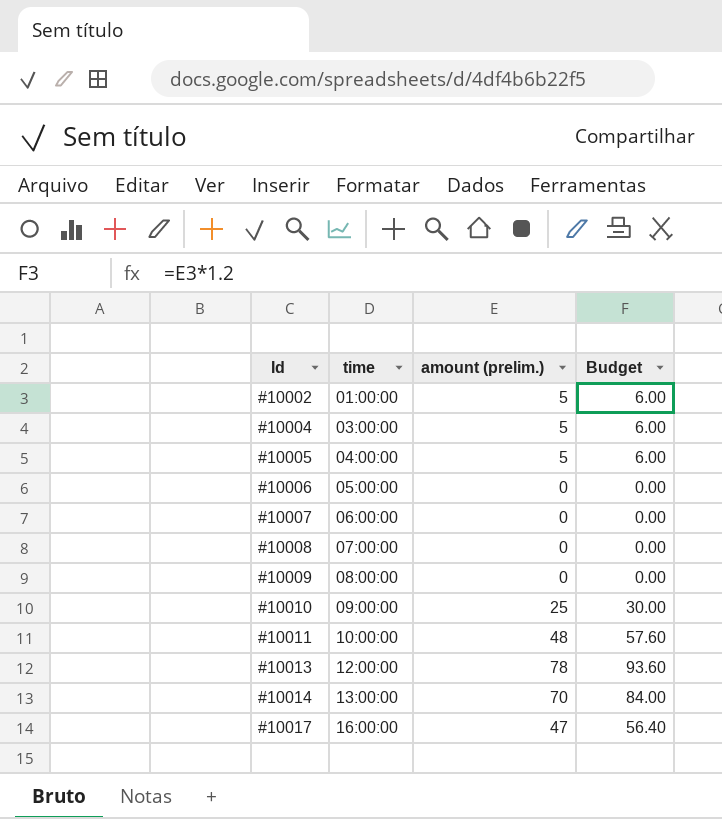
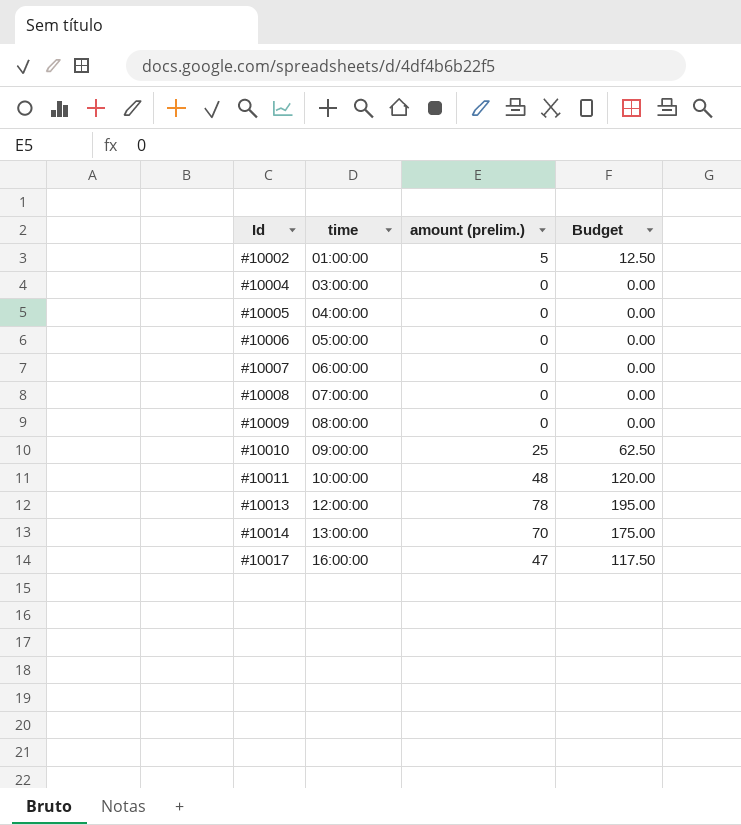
column Budget | formula: [amount (prelim.)] * 1.2 -> [amount (prelim.)] * 2.5
#10004 | amount (prelim.): 5 -> 0
#10005 | amount (prelim.): 5 -> 0

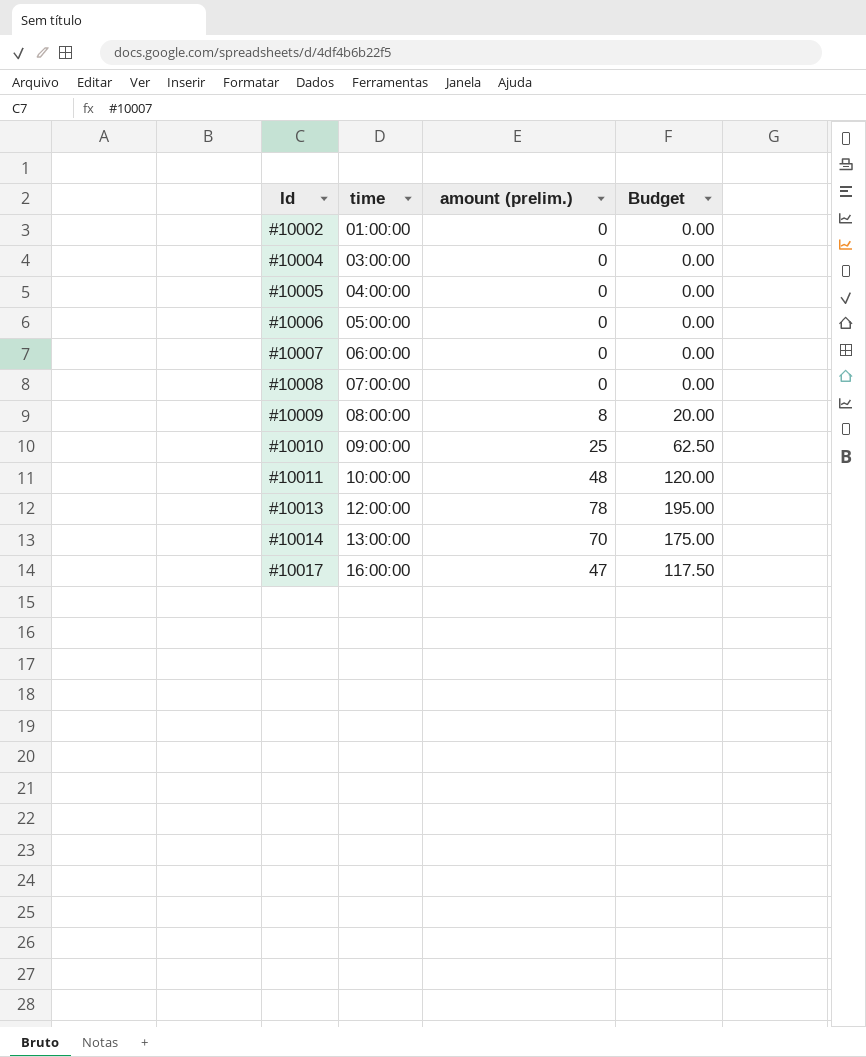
#10002 | amount (prelim.): 5 -> 0
#10002 | Budget: 12.50 -> 0.00
#10009 | amount (prelim.): 0 -> 8
#10009 | Budget: 0.00 -> 20.00

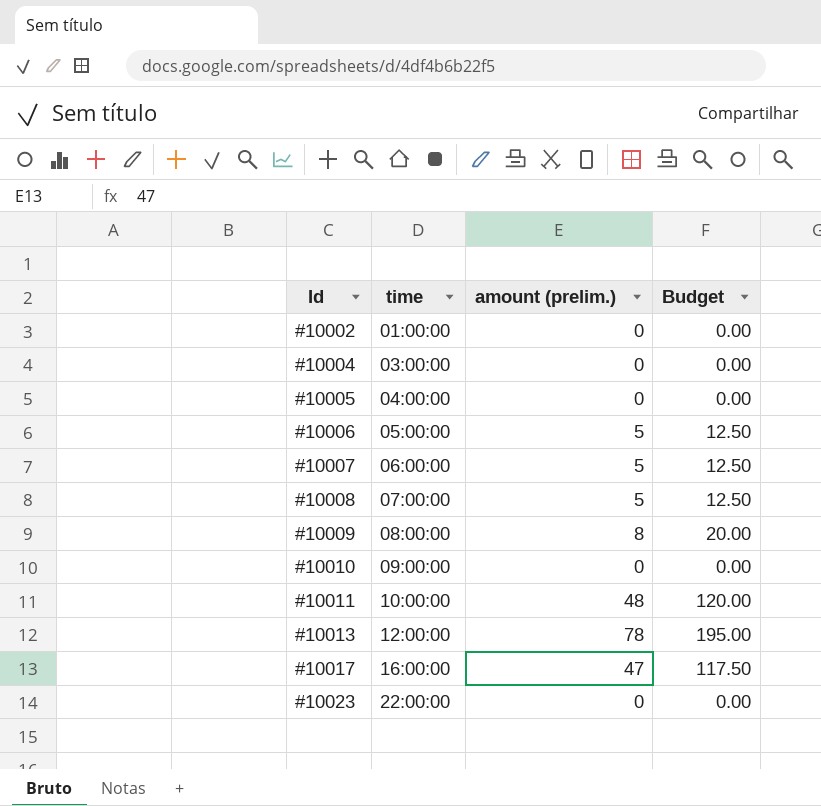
row #10014: 13:00:00 | 70 | 175.00 -> none
#10006 | amount (prelim.): 0 -> 5
#10006 | Budget: 0.00 -> 12.50
#10007 | amount (prelim.): 0 -> 5
#10007 | Budget: 0.00 -> 12.50
#10008 | amount (prelim.): 0 -> 5
#10008 | Budget: 0.00 -> 12.50
#10010 | amount (prelim.): 25 -> 0
#10010 | Budget: 62.50 -> 0.00
row #10023: none -> 22:00:00 | 0 | 0.00

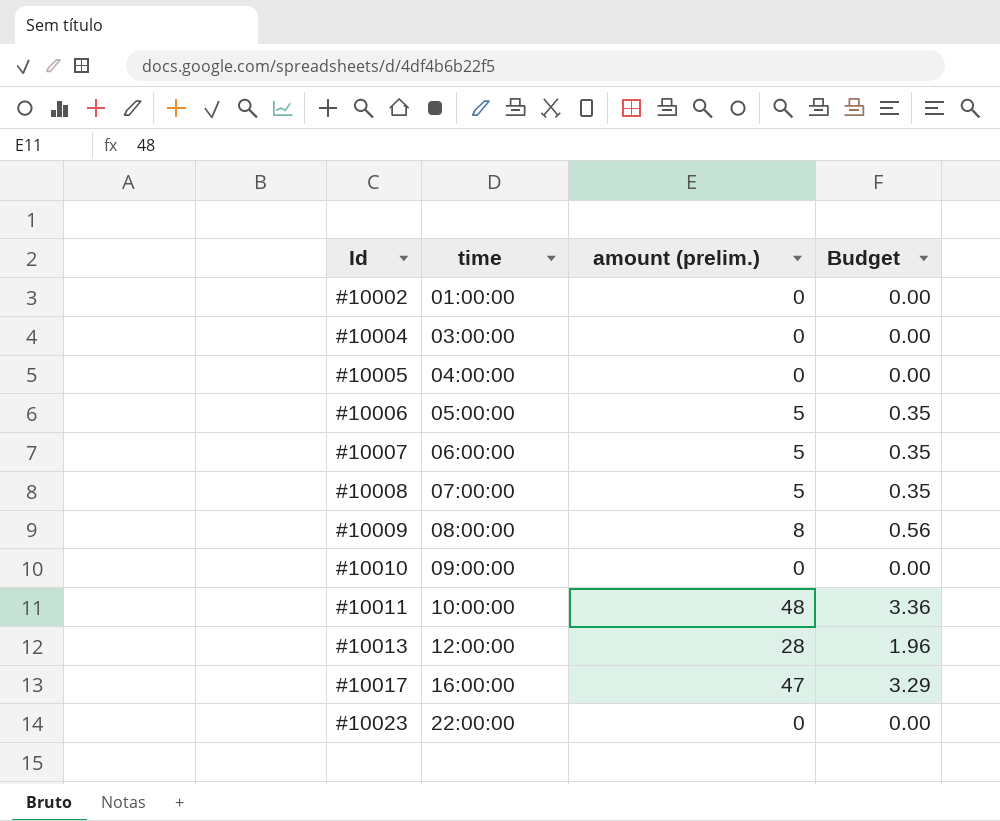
column Budget | formula: [amount (prelim.)] * 2.5 -> [amount (prelim.)] * 0.07
#10013 | amount (prelim.): 78 -> 28

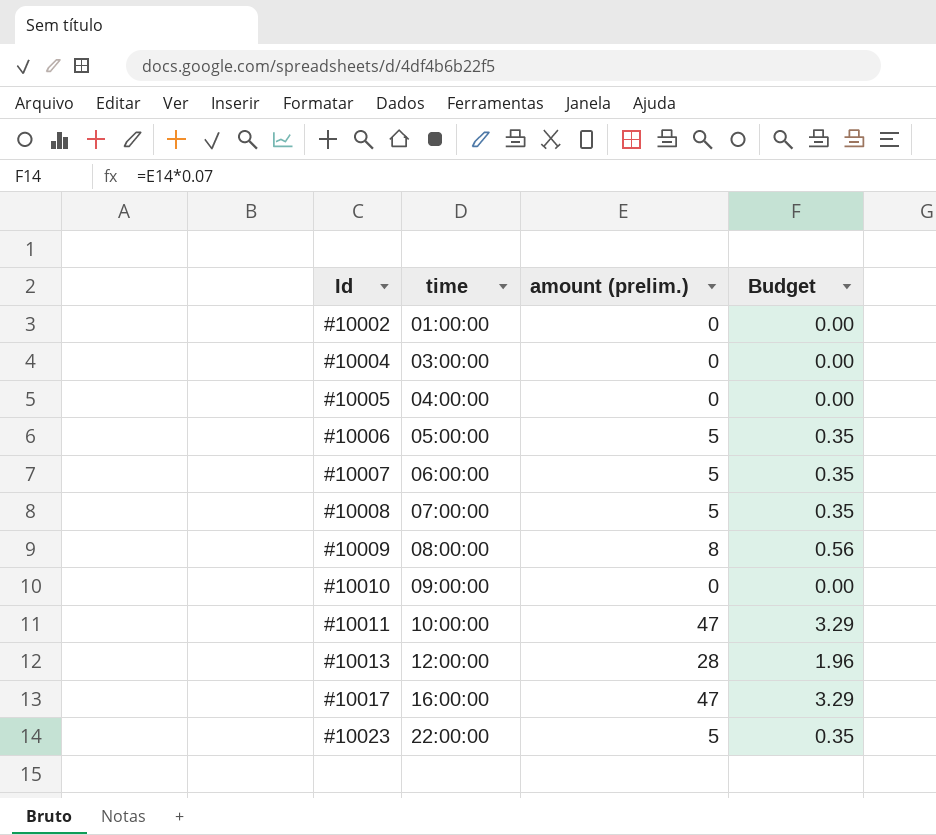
#10011 | amount (prelim.): 48 -> 47
#10011 | Budget: 3.36 -> 3.29
#10023 | amount (prelim.): 0 -> 5
#10023 | Budget: 0.00 -> 0.35

